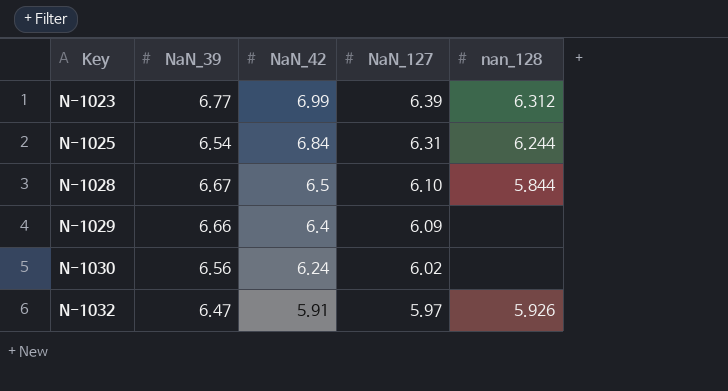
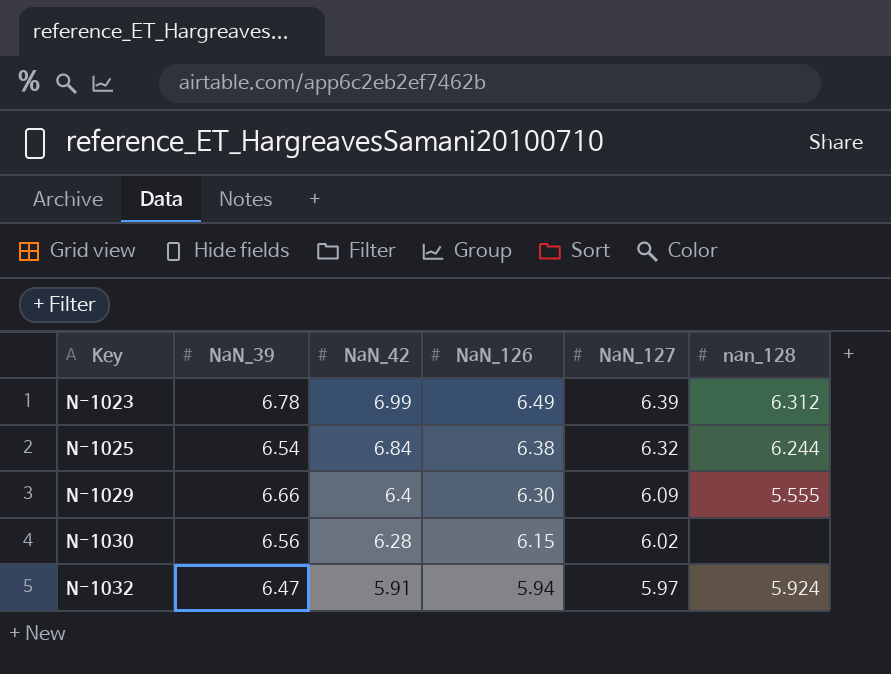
column NaN_126 | position: none -> 4
row N-1028: 6.67 | 6.5 | 6.10 | 5.844 -> none
N-1023 | NaN_39: 6.77 -> 6.78
N-1025 | NaN_127: 6.31 -> 6.32
N-1029 | nan_128: none -> 5.555
N-1030 | NaN_42: 6.24 -> 6.28
N-1032 | nan_128: 5.926 -> 5.924

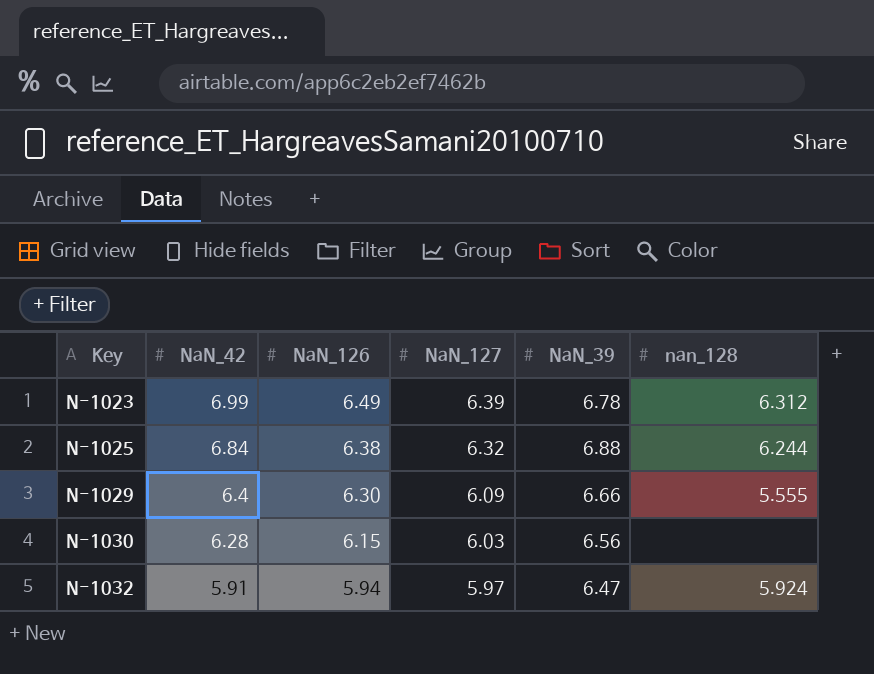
column NaN_39 | position: 2 -> 5
N-1025 | NaN_39: 6.54 -> 6.88
N-1030 | NaN_127: 6.02 -> 6.03

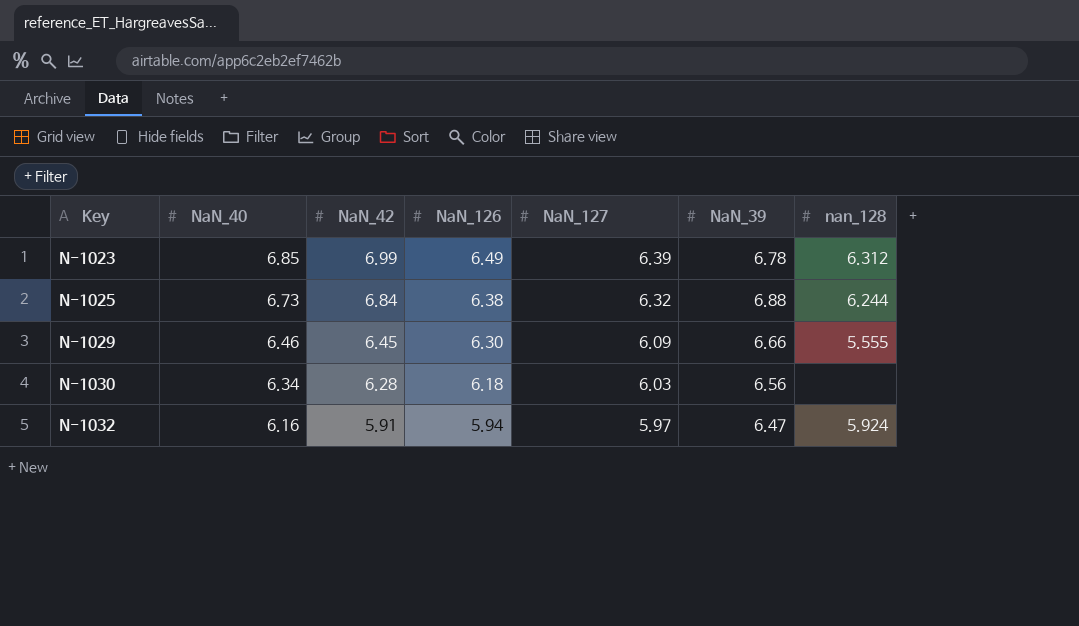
column NaN_40 | position: none -> 2
N-1029 | NaN_42: 6.4 -> 6.45
N-1030 | NaN_126: 6.15 -> 6.18

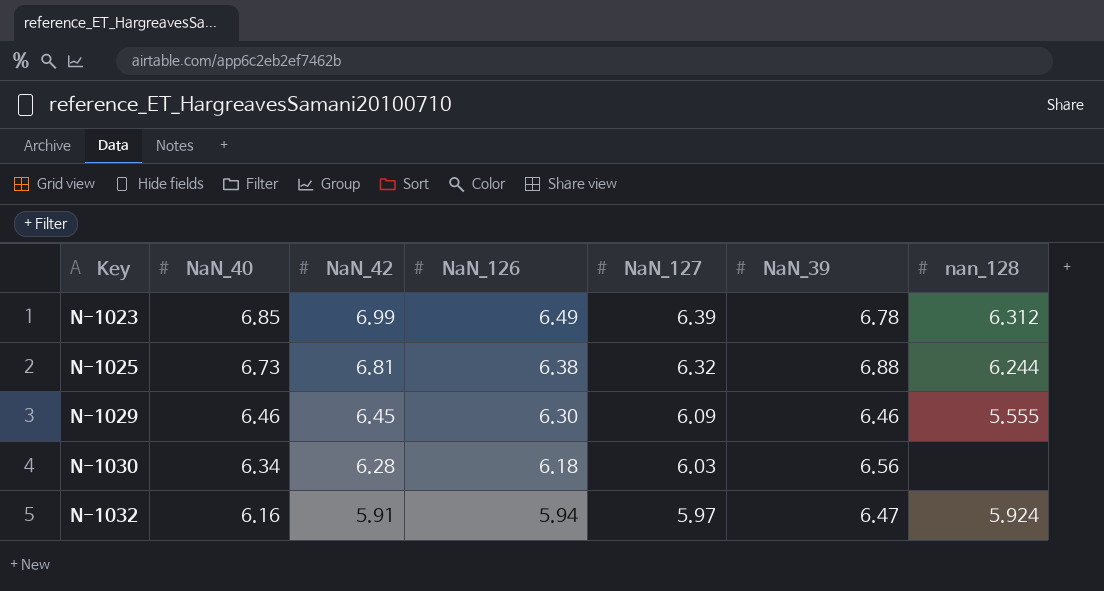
N-1025 | NaN_42: 6.84 -> 6.81
N-1029 | NaN_39: 6.66 -> 6.46

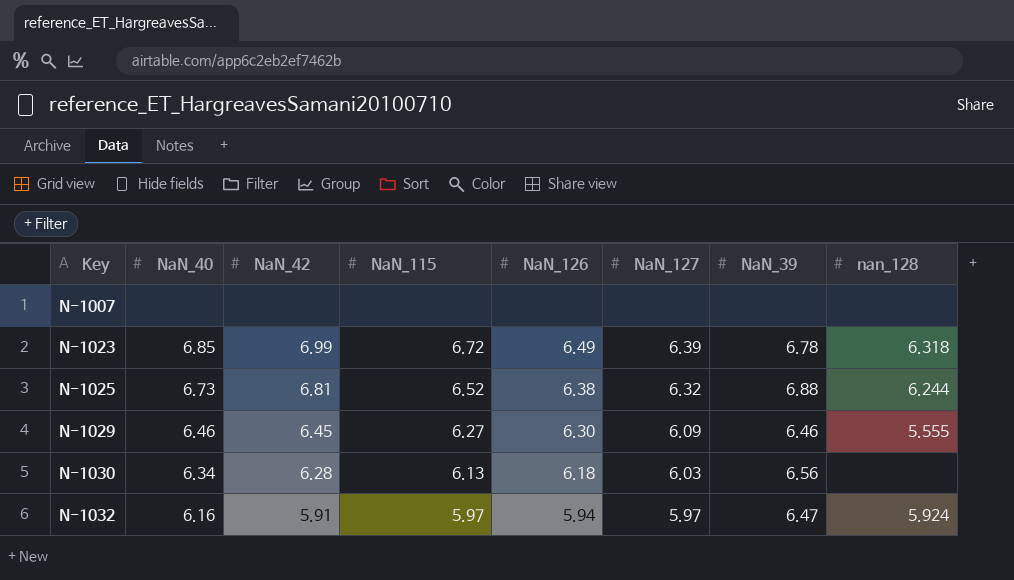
column NaN_115 | position: none -> 4
row N-1007: none -> none | none | none | none | none | none | none
N-1023 | nan_128: 6.312 -> 6.318

